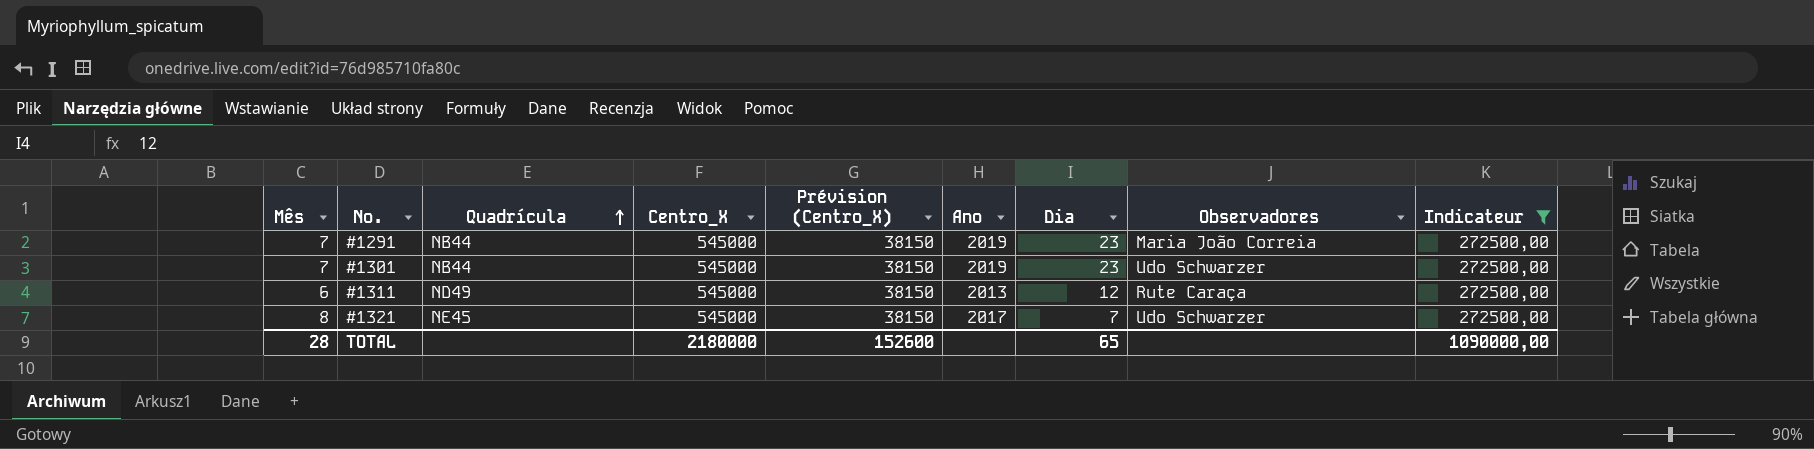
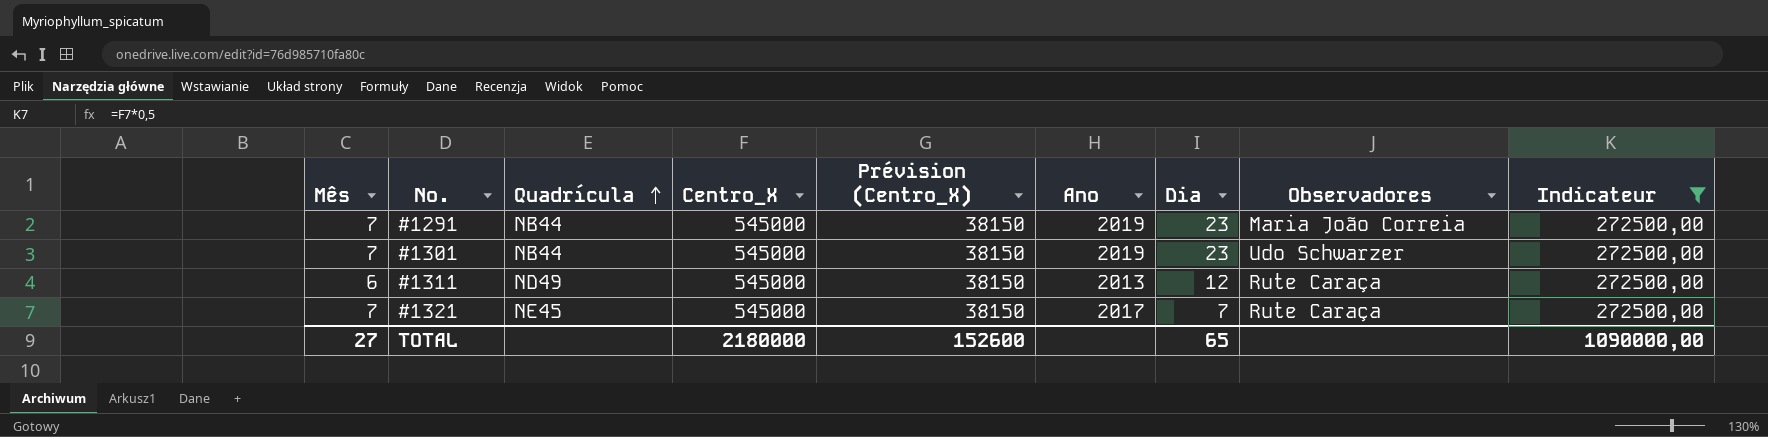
#1321 | Mês: 8 -> 7
#1321 | Observadores: Udo Schwarzer -> Rute Caraça
TOTAL | Mês: 28 -> 27

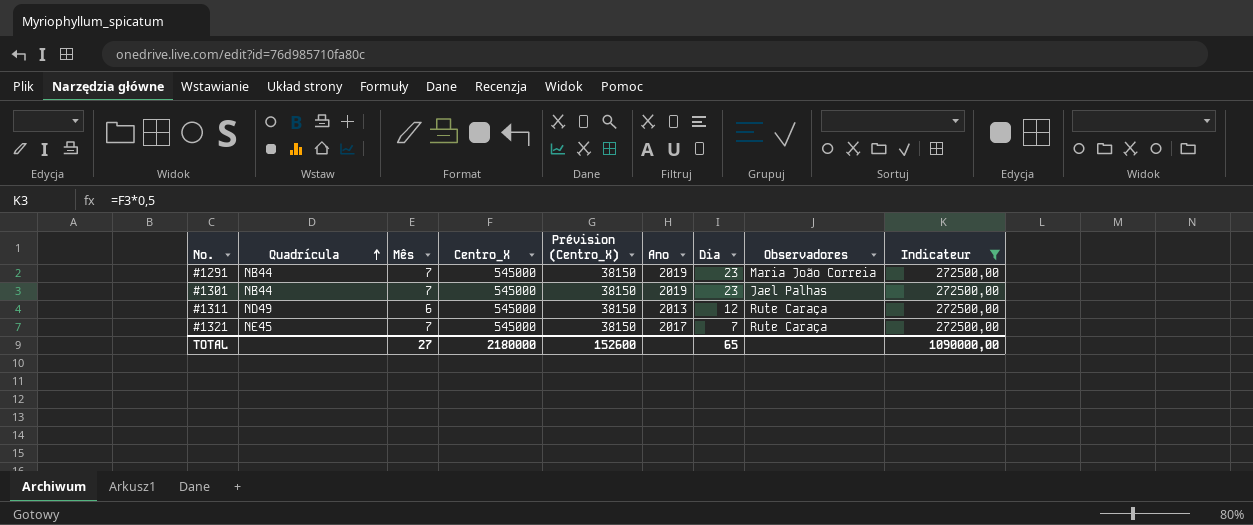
column Mês | position: 1 -> 3
#1301 | Observadores: Udo Schwarzer -> Jael Palhas

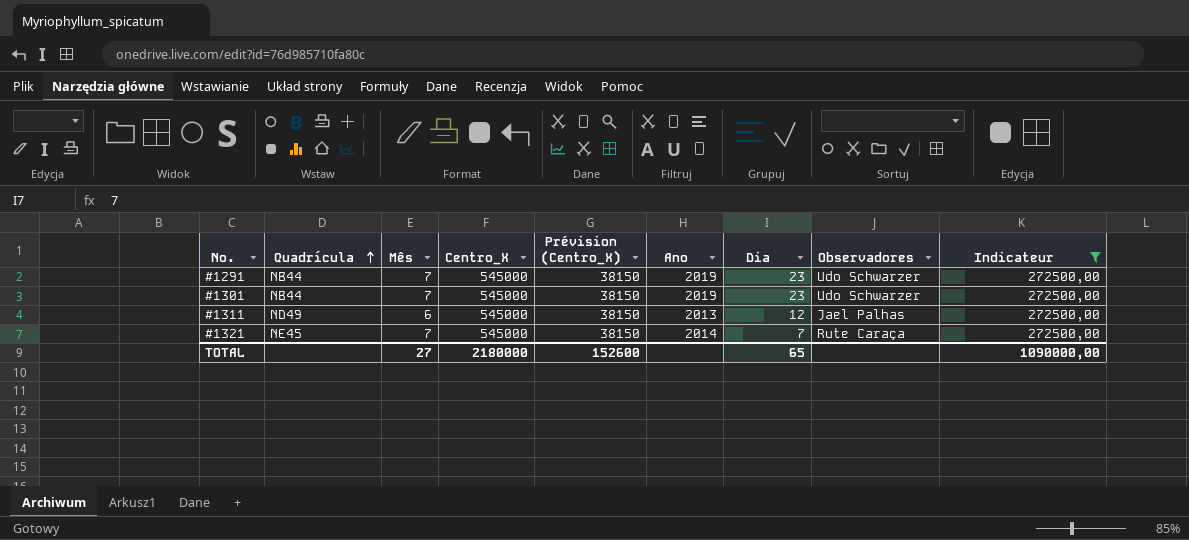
#1291 | Observadores: Maria João Correia -> Udo Schwarzer
#1301 | Observadores: Jael Palhas -> Udo Schwarzer
#1311 | Observadores: Rute Caraça -> Jael Palhas
#1321 | Ano: 2017 -> 2014

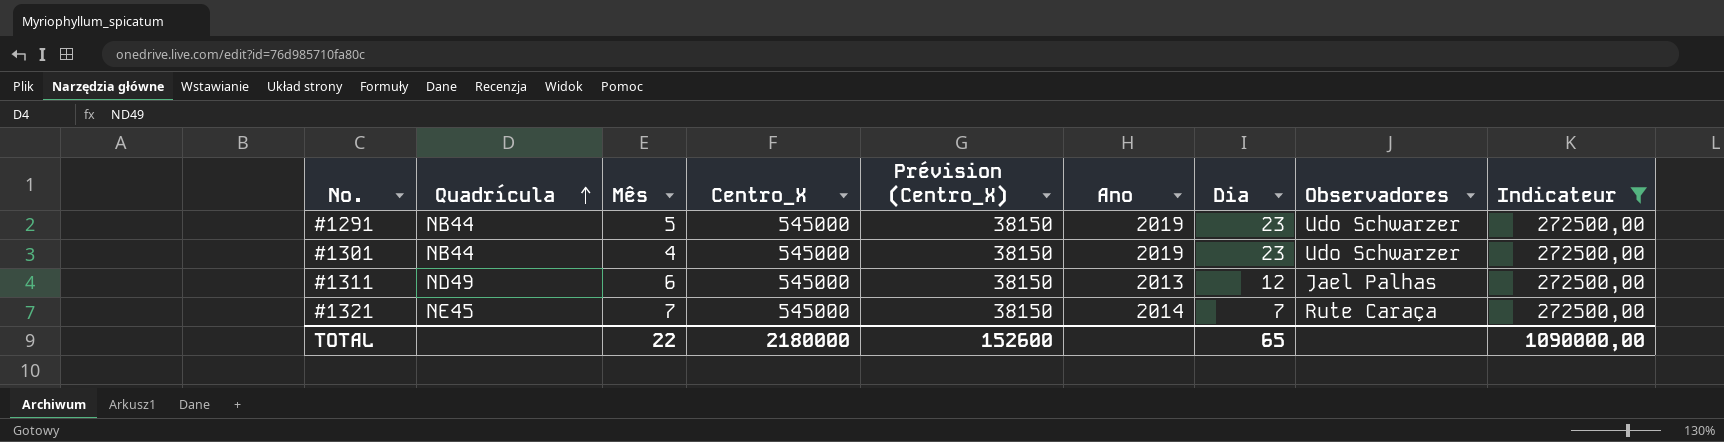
#1291 | Mês: 7 -> 5
#1301 | Mês: 7 -> 4
TOTAL | Mês: 27 -> 22

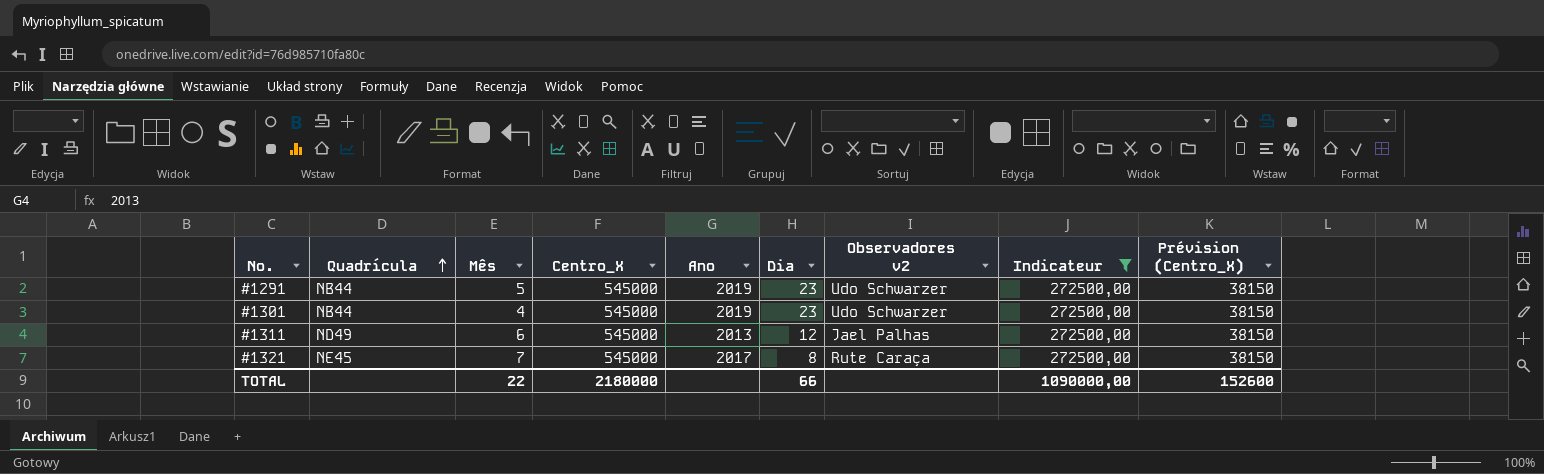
column name: Observadores -> Observadores v2
column Prévision (Centro_X) | position: 5 -> 9
#1321 | Ano: 2014 -> 2017
#1321 | Dia: 7 -> 8
TOTAL | Dia: 65 -> 66

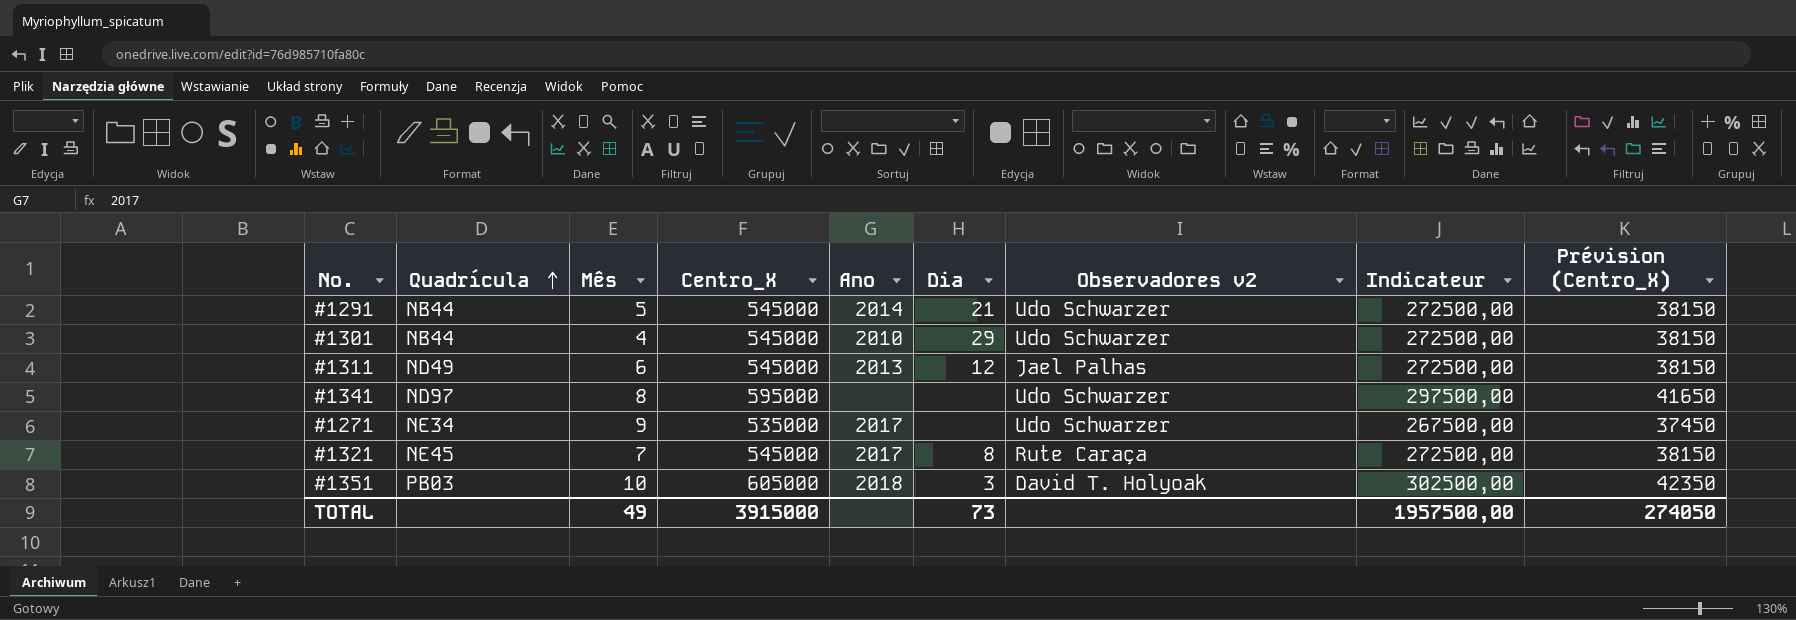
filter: Indicateur = 272500,00 -> none
#1291 | Ano: 2019 -> 2014
#1291 | Dia: 23 -> 21
#1301 | Ano: 2019 -> 2010
#1301 | Dia: 23 -> 29
TOTAL | Mês: 22 -> 49
TOTAL | Centro_X: 2180000 -> 3915000
TOTAL | Dia: 66 -> 73
TOTAL | Indicateur: 1090000,00 -> 1957500,00
TOTAL | Prévision (Centro_X): 152600 -> 274050

